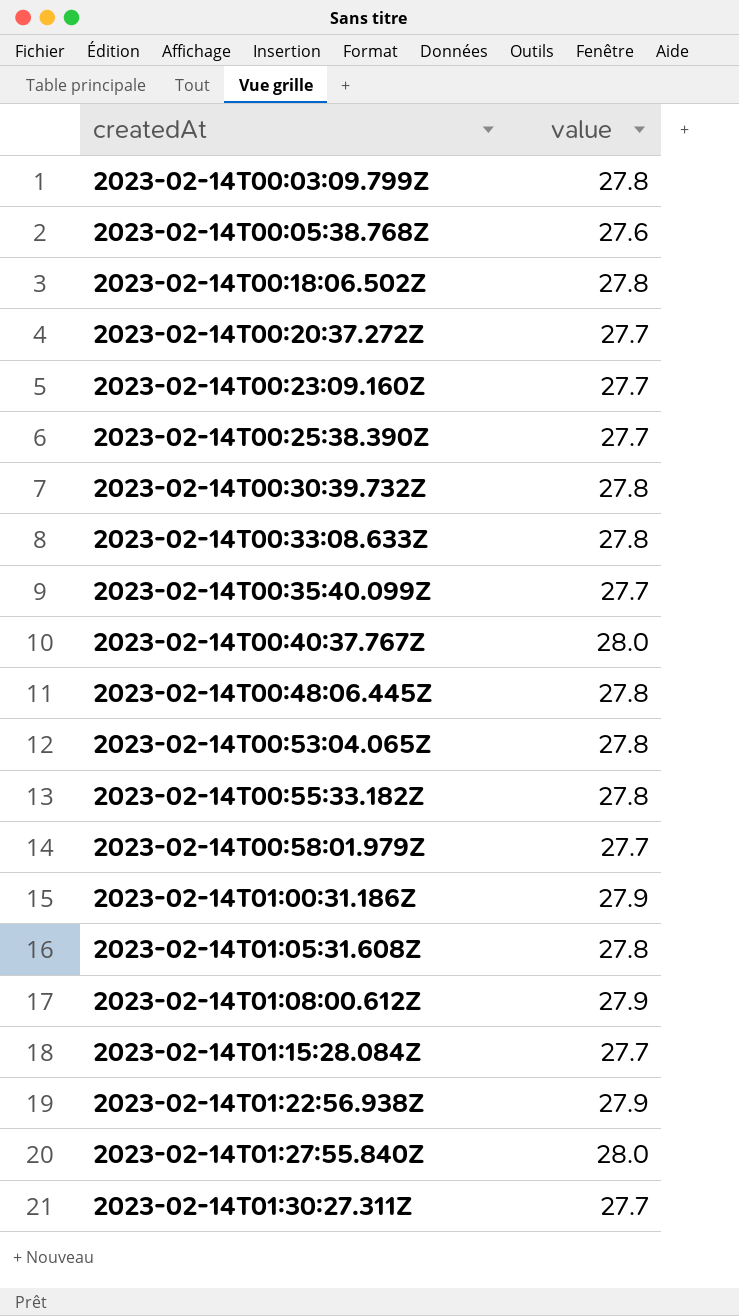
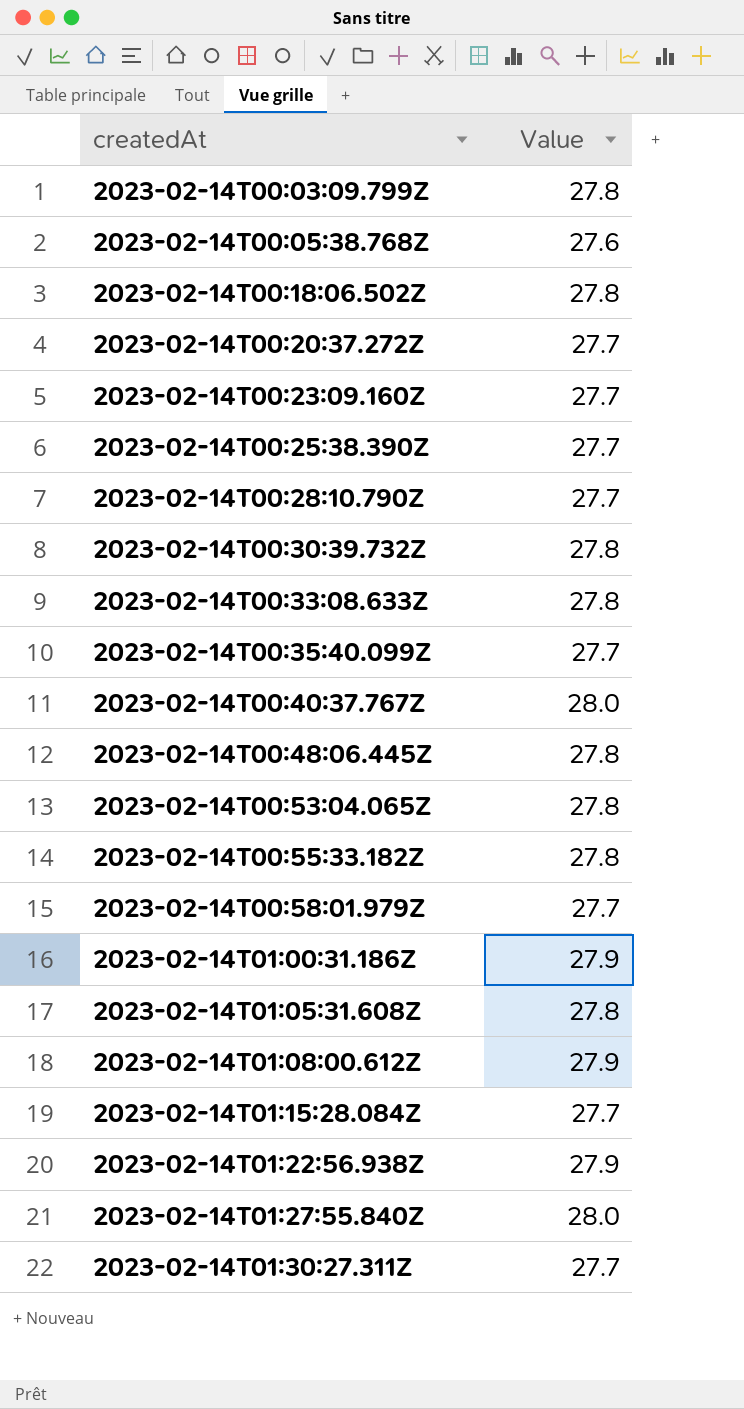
column name: value -> Value
row 2023-02-14T00:28:10.790Z: none -> 27.7

